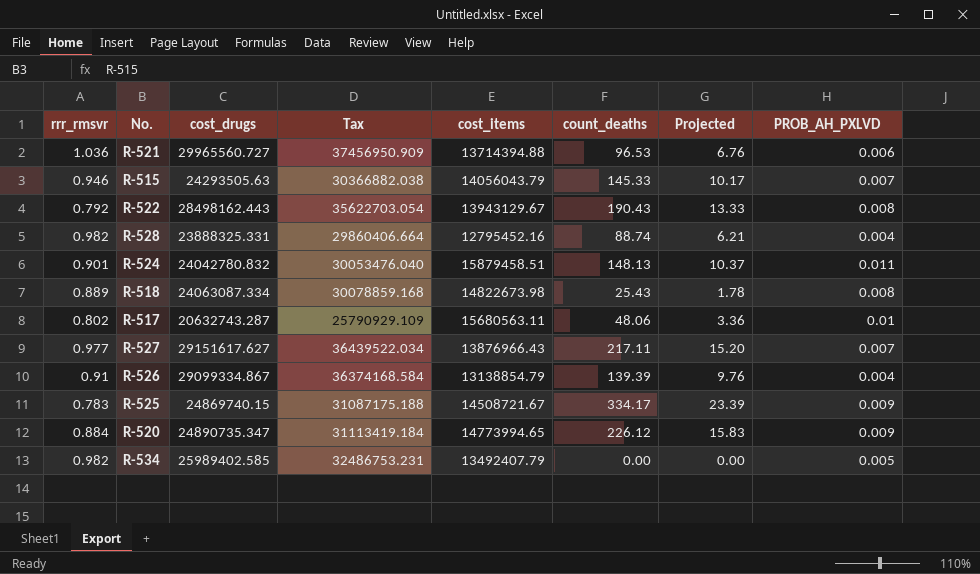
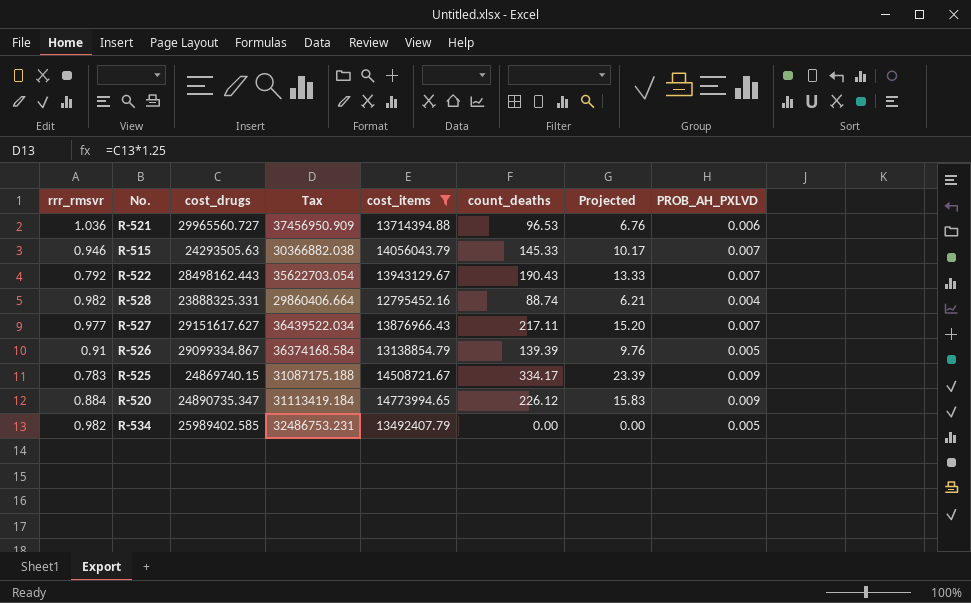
filter: none -> cost_items <= 14773994.65
R-522 | PROB_AH_PXLVD: 0.008 -> 0.007
R-526 | PROB_AH_PXLVD: 0.004 -> 0.005

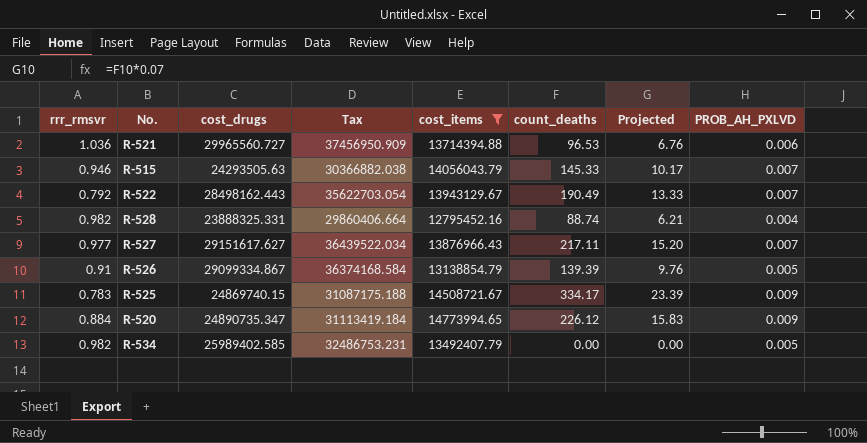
R-522 | count_deaths: 190.43 -> 190.49

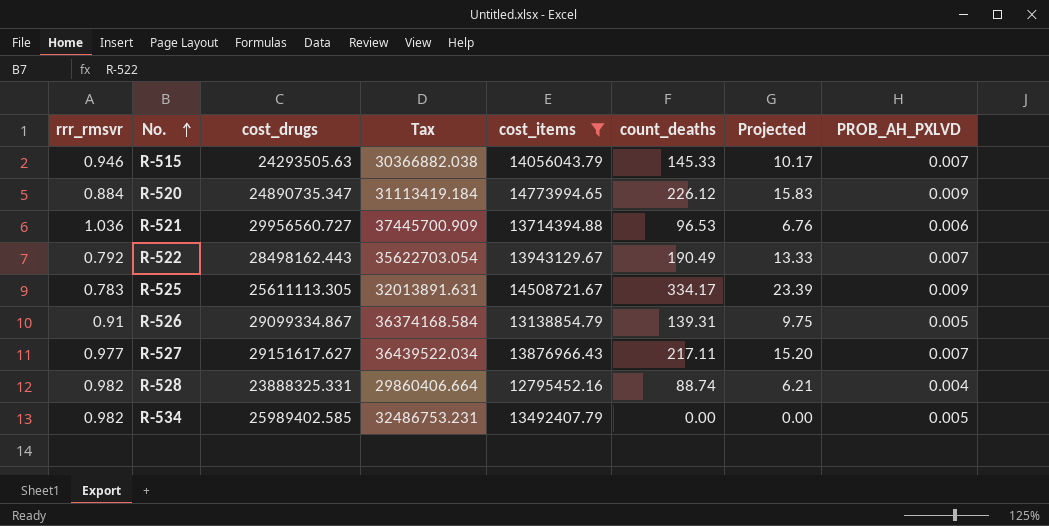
row order: none -> No. ascending
R-521 | cost_drugs: 29965560.727 -> 29956560.727
R-521 | Tax: 37456950.909 -> 37445700.909
R-525 | cost_drugs: 24869740.15 -> 25611113.305
R-525 | Tax: 31087175.188 -> 32013891.631
R-526 | count_deaths: 139.39 -> 139.31
R-526 | Projected: 9.76 -> 9.75

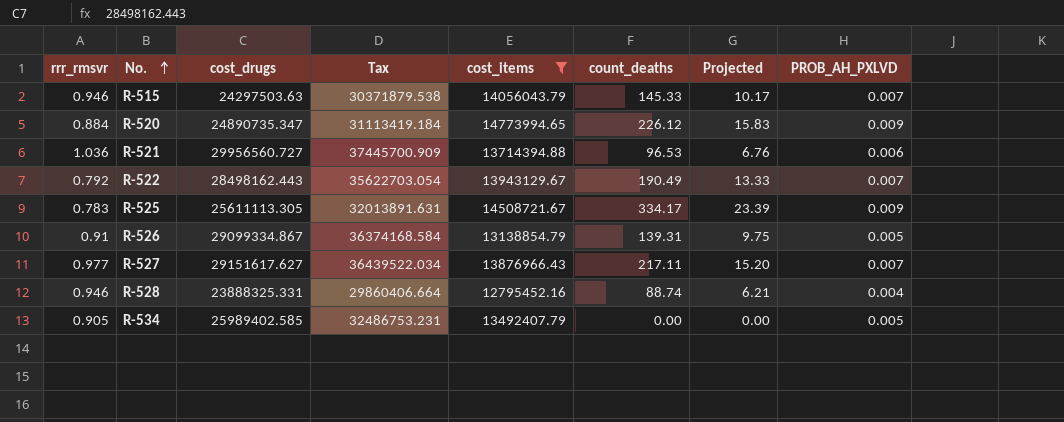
R-515 | cost_drugs: 24293505.63 -> 24297503.63
R-515 | Tax: 30366882.038 -> 30371879.538
R-528 | rrr_rmsvr: 0.982 -> 0.946
R-534 | rrr_rmsvr: 0.982 -> 0.905

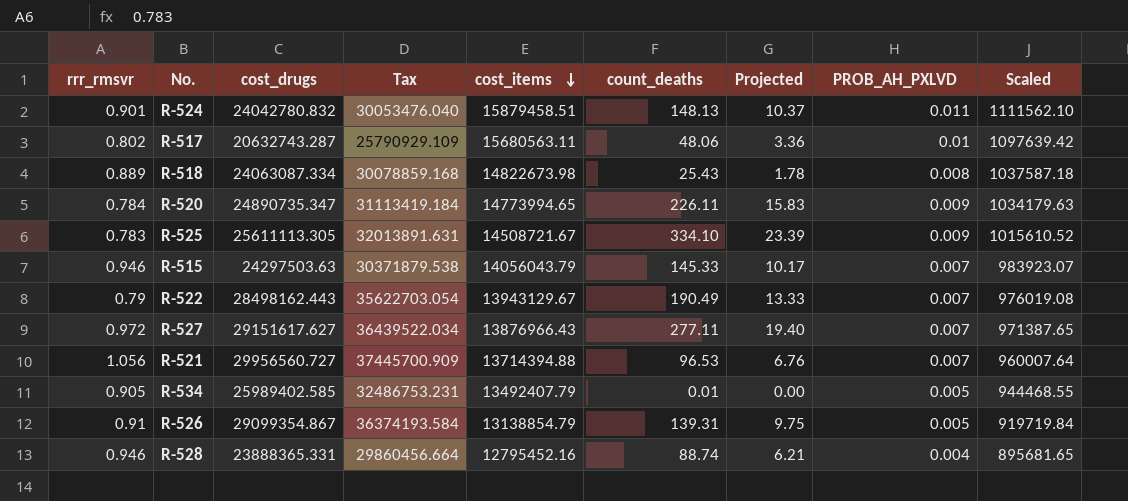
filter: cost_items <= 14773994.65 -> none
row order: No. ascending -> cost_items descending
column Scaled | formula: none -> [cost_items] * 0.07
R-520 | rrr_rmsvr: 0.884 -> 0.784
R-520 | count_deaths: 226.12 -> 226.11
R-525 | count_deaths: 334.17 -> 334.10
R-522 | rrr_rmsvr: 0.792 -> 0.79
R-527 | rrr_rmsvr: 0.977 -> 0.972
R-527 | count_deaths: 217.11 -> 277.11
R-527 | Projected: 15.20 -> 19.40
R-521 | rrr_rmsvr: 1.036 -> 1.056
R-521 | PROB_AH_PXLVD: 0.006 -> 0.007
R-534 | count_deaths: 0.00 -> 0.01
R-526 | cost_drugs: 29099334.867 -> 29099354.867
R-526 | Tax: 36374168.584 -> 36374193.584
R-528 | cost_drugs: 23888325.331 -> 23888365.331
R-528 | Tax: 29860406.664 -> 29860456.664

